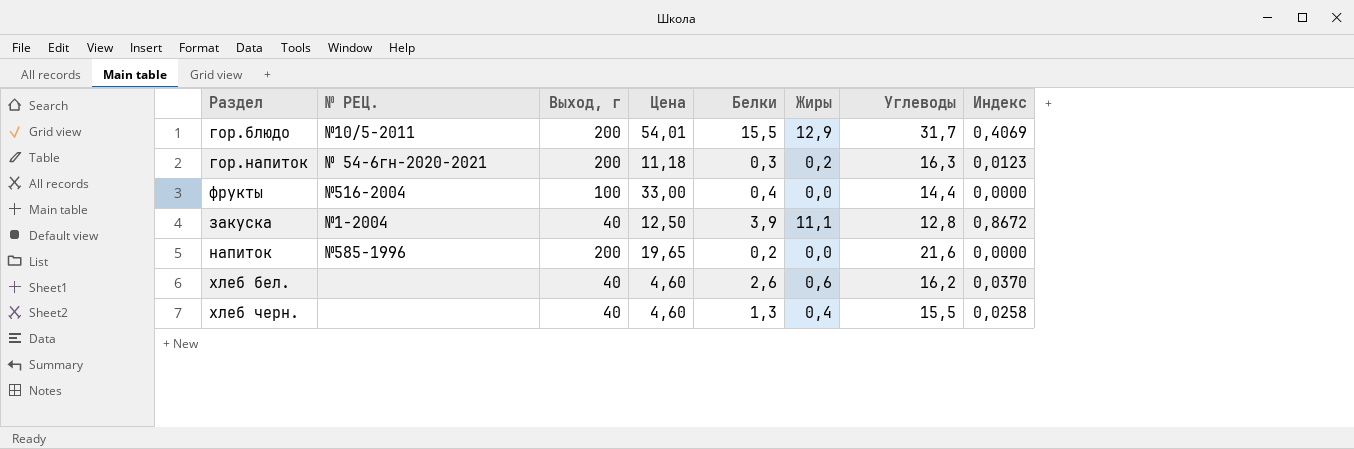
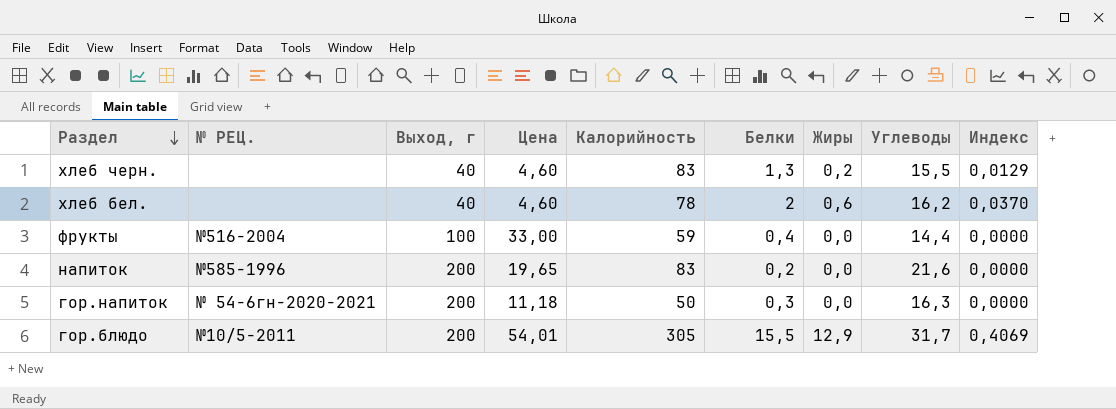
row order: none -> Раздел descending
column Калорийность | position: none -> 5
row закуска: №1-2004 | 40 | 12,50 | 3,9 | 11,1 | 12,8 | 0,8672 -> none
хлеб черн. | Жиры: 0,4 -> 0,2
хлеб черн. | Индекс: 0,0258 -> 0,0129
хлеб бел. | Белки: 2,6 -> 2
гор.напиток | Жиры: 0,2 -> 0,0
гор.напиток | Индекс: 0,0123 -> 0,0000

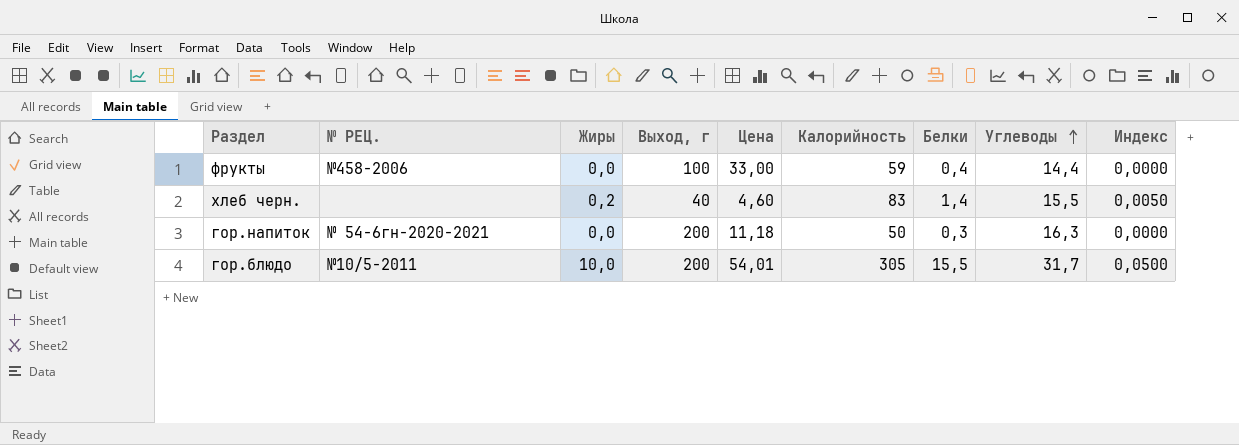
row order: Раздел descending -> Углеводы ascending
column Жиры | position: 7 -> 3
column Индекс | formula: [Жиры] / [Углеводы] -> [Жиры] / [Выход, г]
row хлеб бел.: none | 40 | 4,60 | 78 | 2 | 0,6 | 16,2 | 0,0370 -> none
row напиток: №585-1996 | 200 | 19,65 | 83 | 0,2 | 0,0 | 21,6 | 0,0000 -> none
фрукты | № РЕЦ.: №516-2004 -> №458-2006
хлеб черн. | Белки: 1,3 -> 1,4
гор.блюдо | Жиры: 12,9 -> 10,0

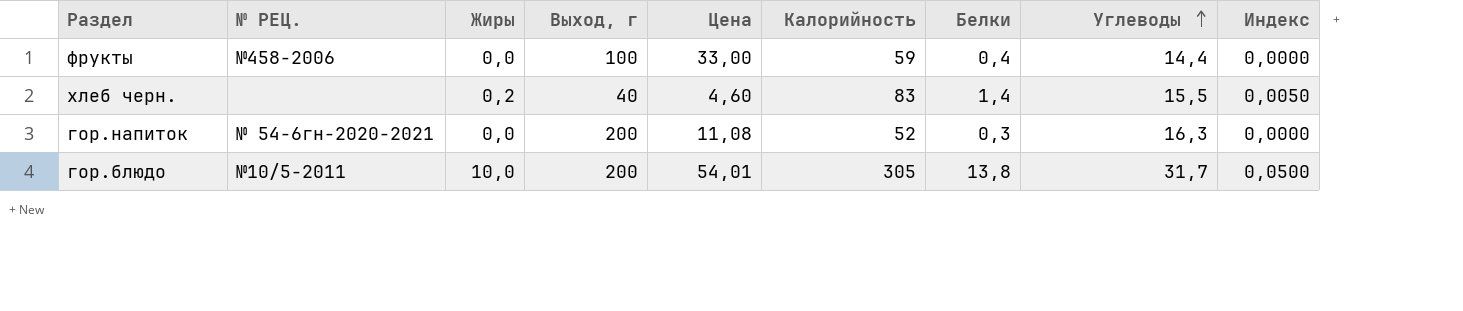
гор.напиток | Цена: 11,18 -> 11,08
гор.напиток | Калорийность: 50 -> 52
гор.блюдо | Белки: 15,5 -> 13,8

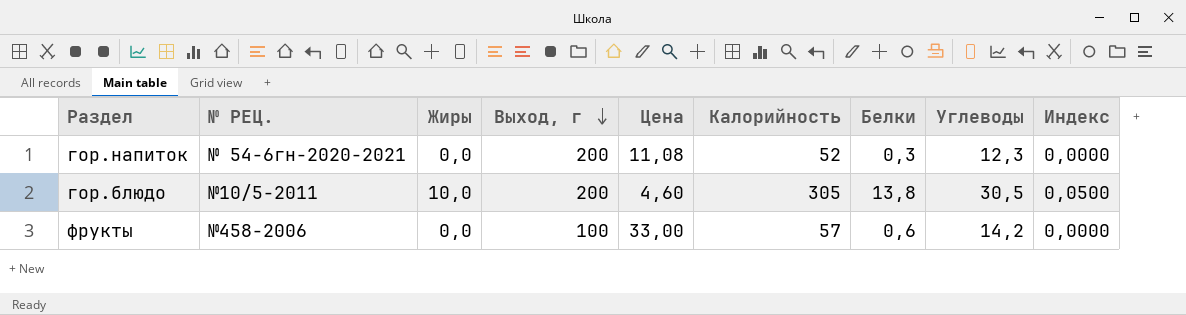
row order: Углеводы ascending -> Выход, г descending
row хлеб черн.: none | 0,2 | 40 | 4,60 | 83 | 1,4 | 15,5 | 0,0050 -> none
гор.напиток | Углеводы: 16,3 -> 12,3
гор.блюдо | Цена: 54,01 -> 4,60
гор.блюдо | Углеводы: 31,7 -> 30,5
фрукты | Калорийность: 59 -> 57
фрукты | Белки: 0,4 -> 0,6
фрукты | Углеводы: 14,4 -> 14,2

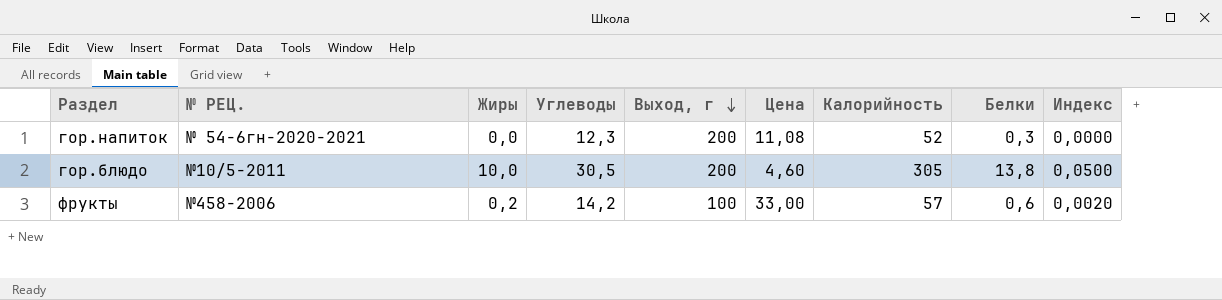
column Углеводы | position: 8 -> 4
фрукты | Жиры: 0,0 -> 0,2
фрукты | Индекс: 0,0000 -> 0,0020

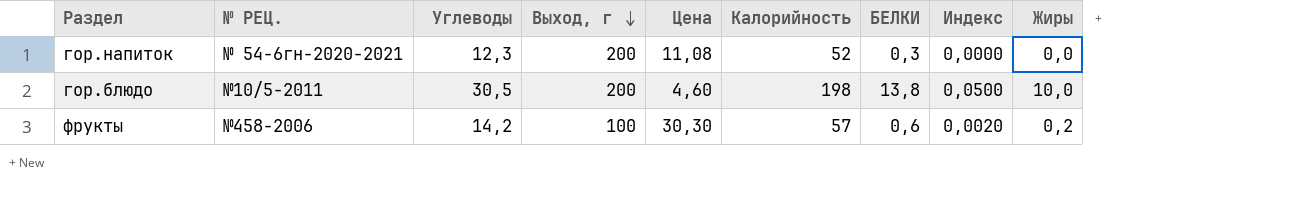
column name: Белки -> БЕЛКИ
column Жиры | position: 3 -> 9
гор.блюдо | Калорийность: 305 -> 198
фрукты | Цена: 33,00 -> 30,30

